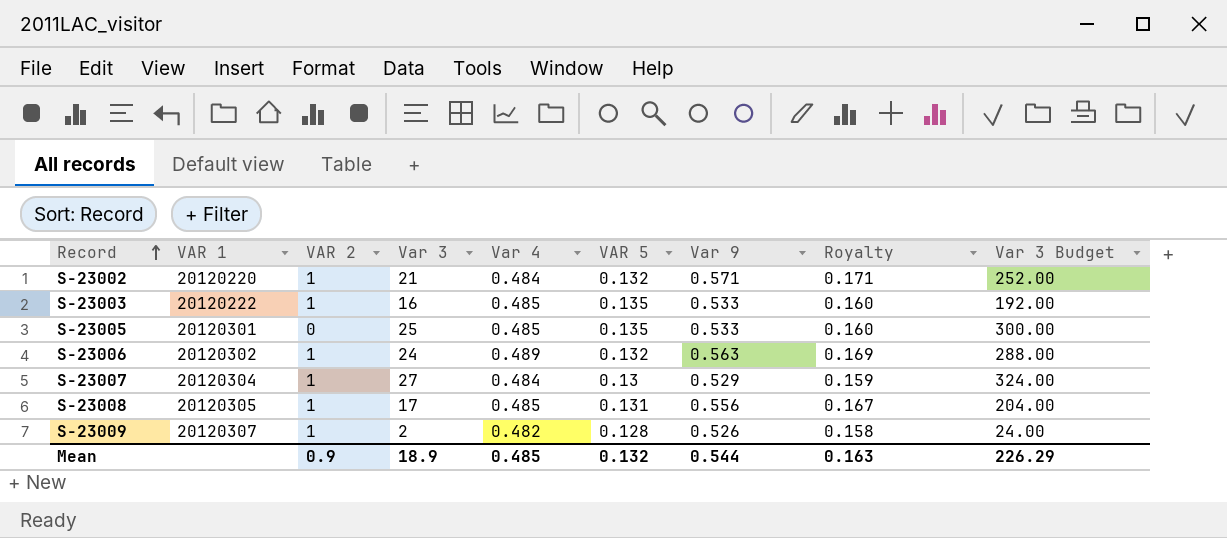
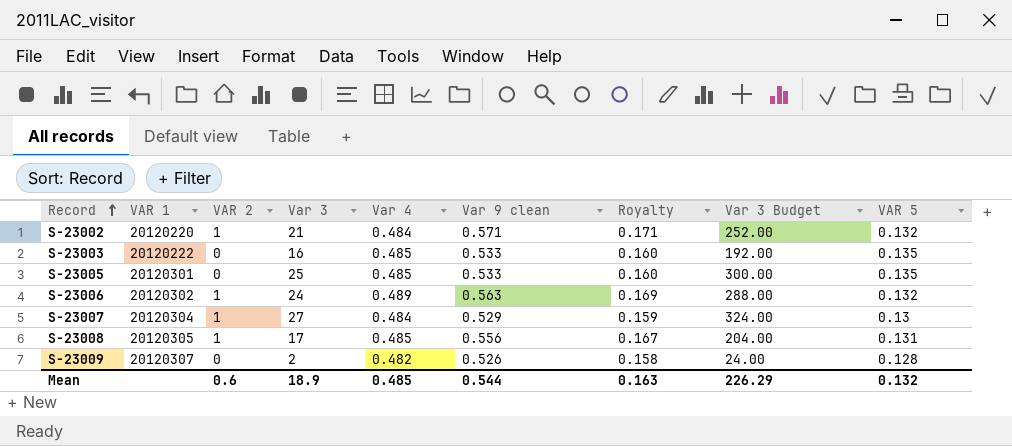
column name: Var 9 -> Var 9 clean
column VAR 5 | position: 6 -> 9
S-23003 | VAR 2: 1 -> 0
S-23009 | VAR 2: 1 -> 0
Mean | VAR 2: 0.9 -> 0.6

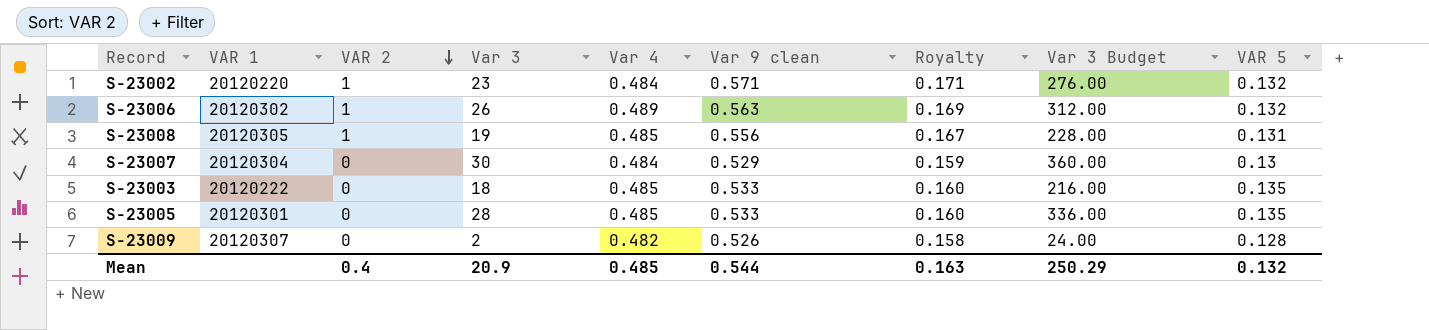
row order: Record ascending -> VAR 2 descending
S-23002 | Var 3: 21 -> 23
S-23002 | Var 3 Budget: 252.00 -> 276.00
S-23006 | Var 3: 24 -> 26
S-23006 | Var 3 Budget: 288.00 -> 312.00
S-23008 | Var 3: 17 -> 19
S-23008 | Var 3 Budget: 204.00 -> 228.00
S-23007 | VAR 2: 1 -> 0
S-23007 | Var 3: 27 -> 30
S-23007 | Var 3 Budget: 324.00 -> 360.00
S-23003 | Var 3: 16 -> 18
S-23003 | Var 3 Budget: 192.00 -> 216.00
S-23005 | Var 3: 25 -> 28
S-23005 | Var 3 Budget: 300.00 -> 336.00
Mean | VAR 2: 0.6 -> 0.4
Mean | Var 3: 18.9 -> 20.9
Mean | Var 3 Budget: 226.29 -> 250.29

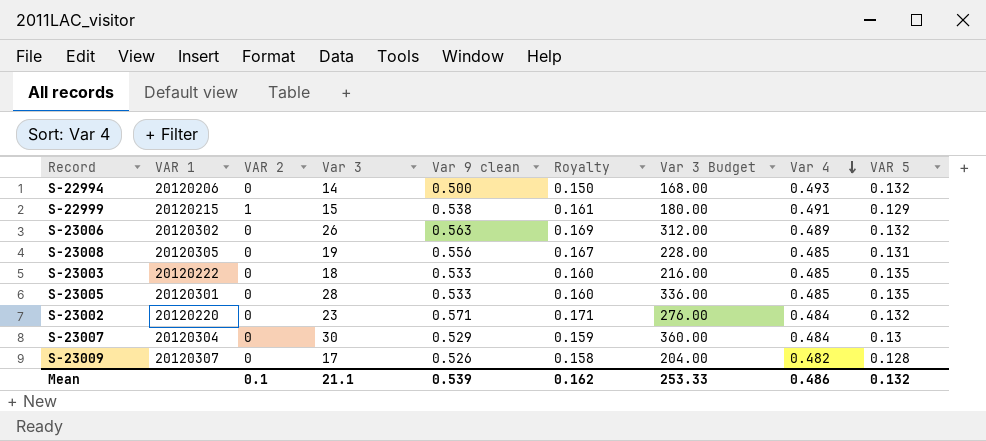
row order: VAR 2 descending -> Var 4 descending
column Var 4 | position: 5 -> 8
row S-22994: none -> 20120206 | 0 | 14 | 0.500 | 0.150 | 168.00 | 0.493 | 0.132
row S-22999: none -> 20120215 | 1 | 15 | 0.538 | 0.161 | 180.00 | 0.491 | 0.129
S-23006 | VAR 2: 1 -> 0
S-23008 | VAR 2: 1 -> 0
S-23002 | VAR 2: 1 -> 0
S-23009 | Var 3: 2 -> 17
S-23009 | Var 3 Budget: 24.00 -> 204.00
Mean | VAR 2: 0.4 -> 0.1
Mean | Var 3: 20.9 -> 21.1
Mean | Var 9 clean: 0.544 -> 0.539
Mean | Royalty: 0.163 -> 0.162
Mean | Var 3 Budget: 250.29 -> 253.33
Mean | Var 4: 0.485 -> 0.486

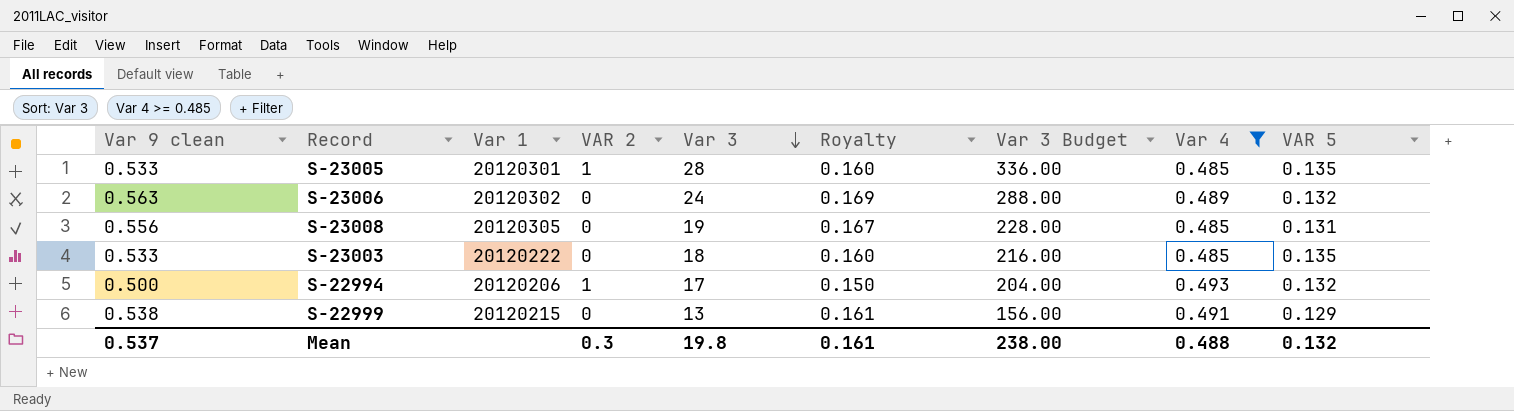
filter: none -> Var 4 >= 0.485
row order: Var 4 descending -> Var 3 descending
column Var 9 clean | position: 5 -> 1
column name: VAR 1 -> Var 1
S-23005 | VAR 2: 0 -> 1
S-23006 | Var 3: 26 -> 24
S-23006 | Var 3 Budget: 312.00 -> 288.00
S-22994 | VAR 2: 0 -> 1
S-22994 | Var 3: 14 -> 17
S-22994 | Var 3 Budget: 168.00 -> 204.00
S-22999 | VAR 2: 1 -> 0
S-22999 | Var 3: 15 -> 13
S-22999 | Var 3 Budget: 180.00 -> 156.00
Mean | Var 9 clean: 0.539 -> 0.537
Mean | VAR 2: 0.1 -> 0.3
Mean | Var 3: 21.1 -> 19.8
Mean | Royalty: 0.162 -> 0.161
Mean | Var 3 Budget: 253.33 -> 238.00
Mean | Var 4: 0.486 -> 0.488

